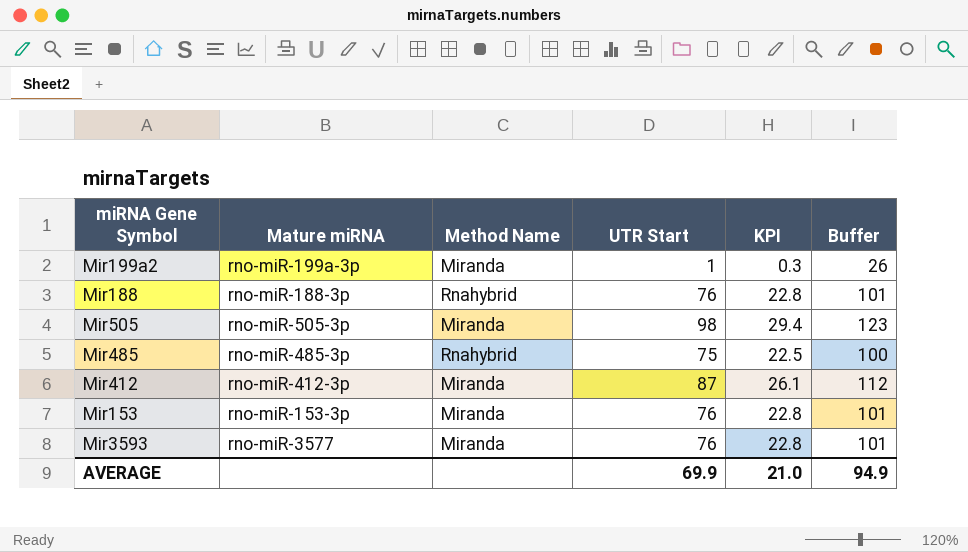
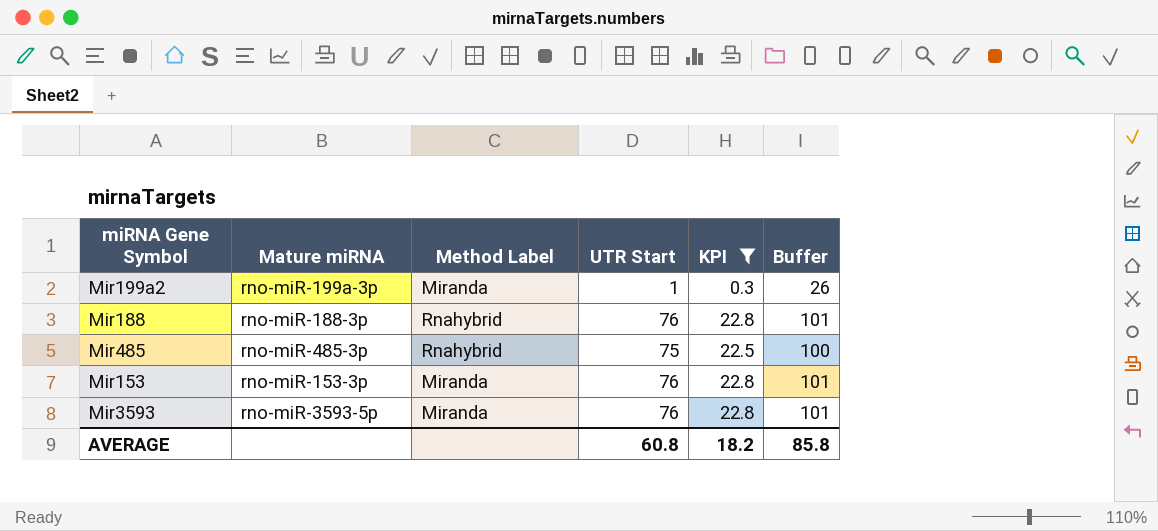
filter: none -> KPI <= 22.8
column name: Method Name -> Method Label
Mir3593 | Mature miRNA: rno-miR-3577 -> rno-miR-3593-5p
AVERAGE | UTR Start: 69.9 -> 60.8
AVERAGE | KPI: 21.0 -> 18.2
AVERAGE | Buffer: 94.9 -> 85.8

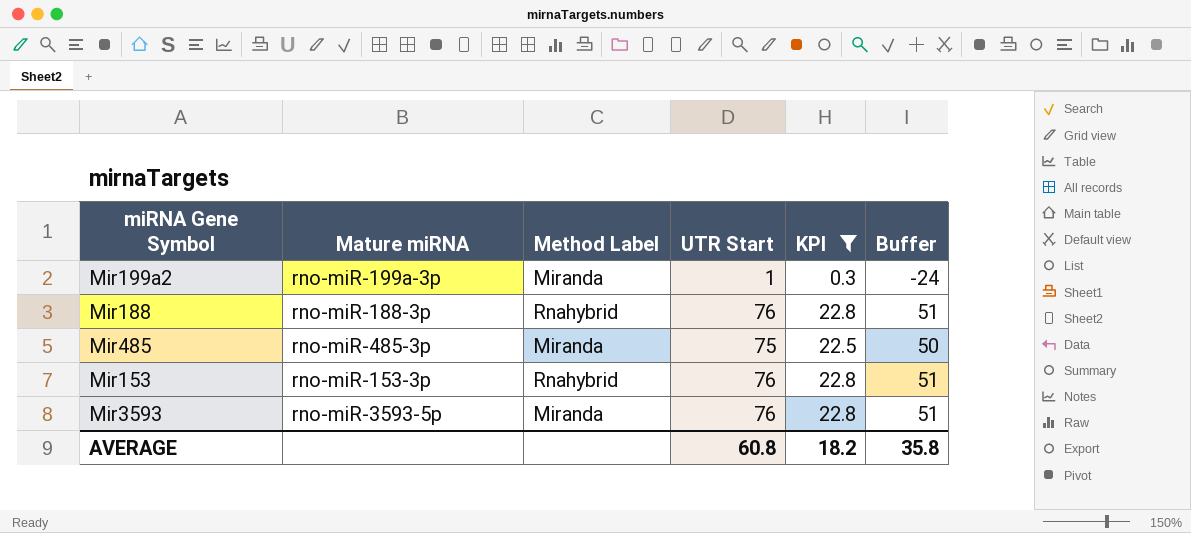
column Buffer | formula: [UTR Start] + 25 -> [UTR Start] - 25
Mir485 | Method Label: Rnahybrid -> Miranda
Mir153 | Method Label: Miranda -> Rnahybrid
AVERAGE | Buffer: 85.8 -> 35.8

